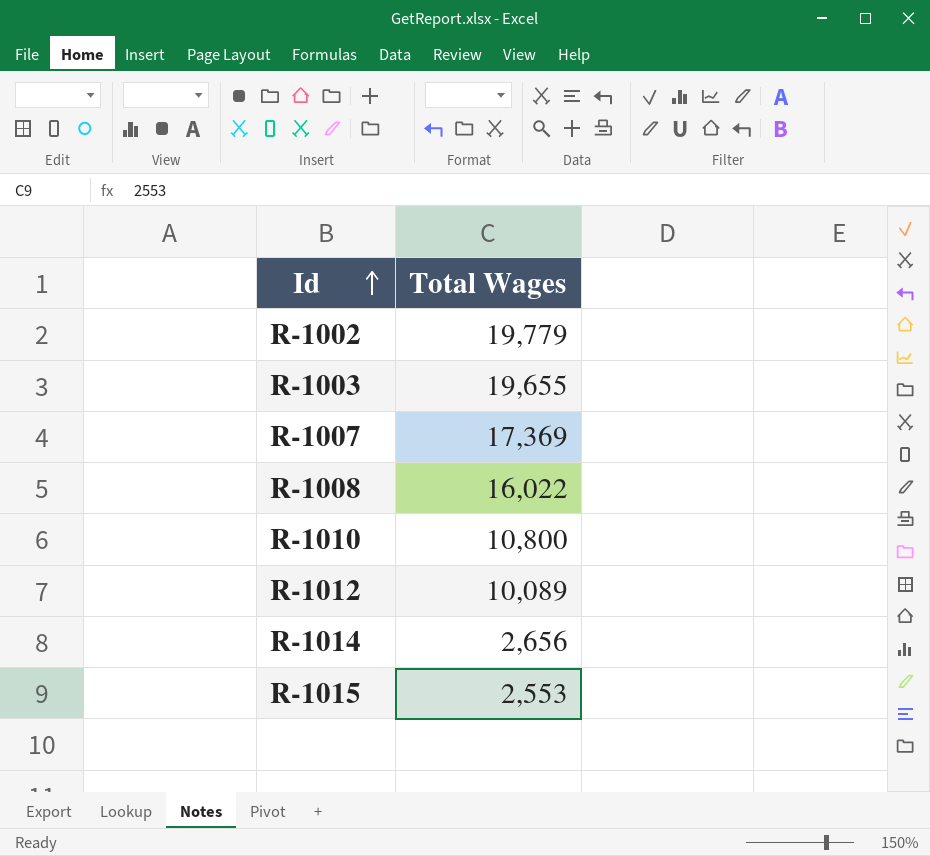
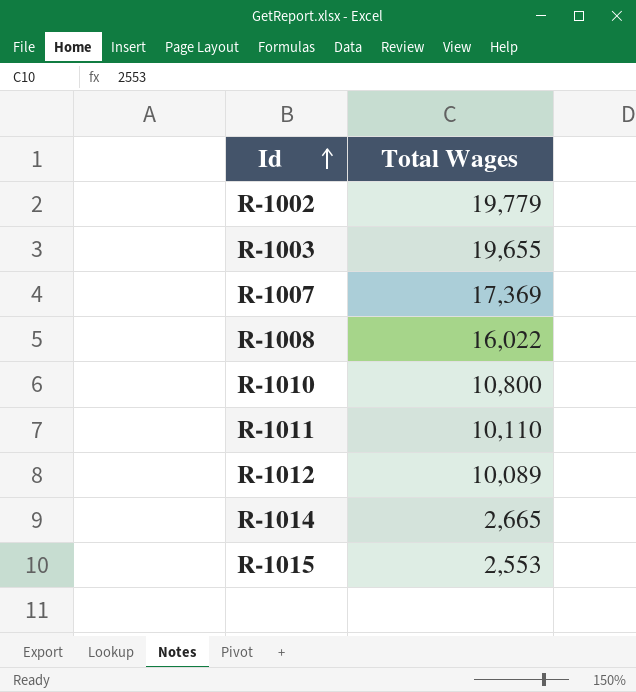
row R-1011: none -> 10,110
R-1014 | Total Wages: 2,656 -> 2,665

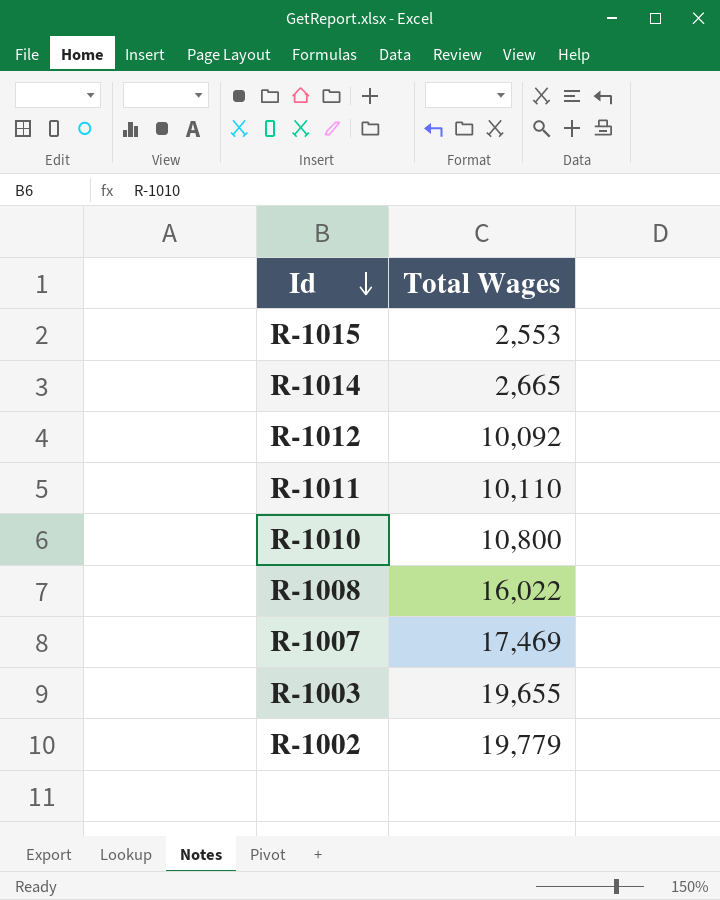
row order: Id ascending -> Id descending
R-1012 | Total Wages: 10,089 -> 10,092
R-1007 | Total Wages: 17,369 -> 17,469

